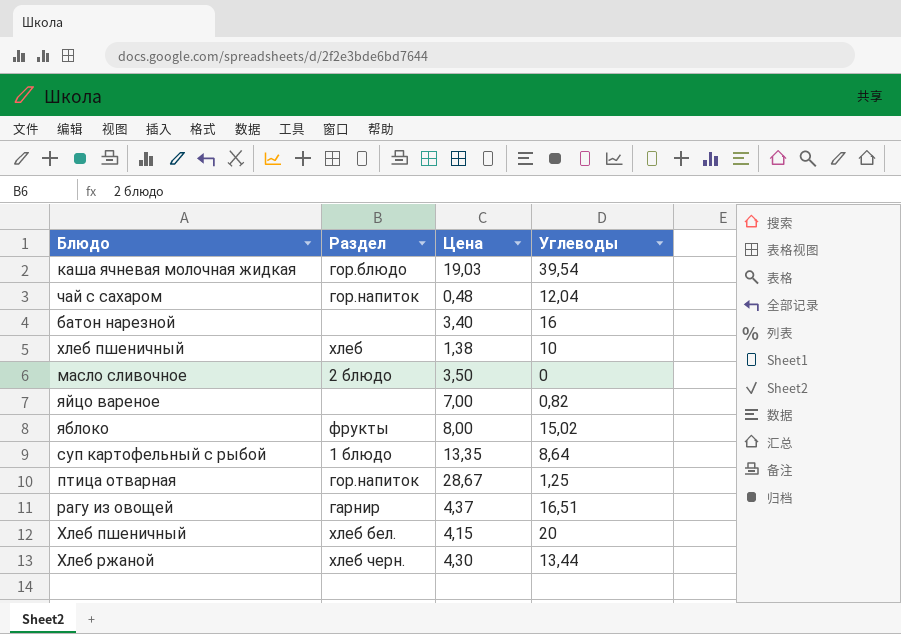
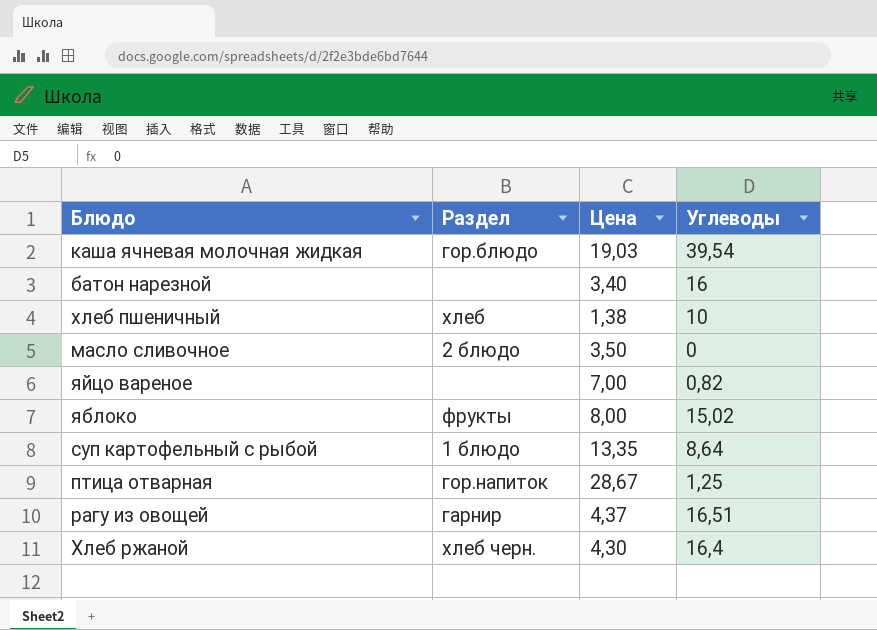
row чай с сахаром: гор.напиток | 0,48 | 12,04 -> none
row Хлеб пшеничный: хлеб бел. | 4,15 | 20 -> none
Хлеб ржаной | Углеводы: 13,44 -> 16,4

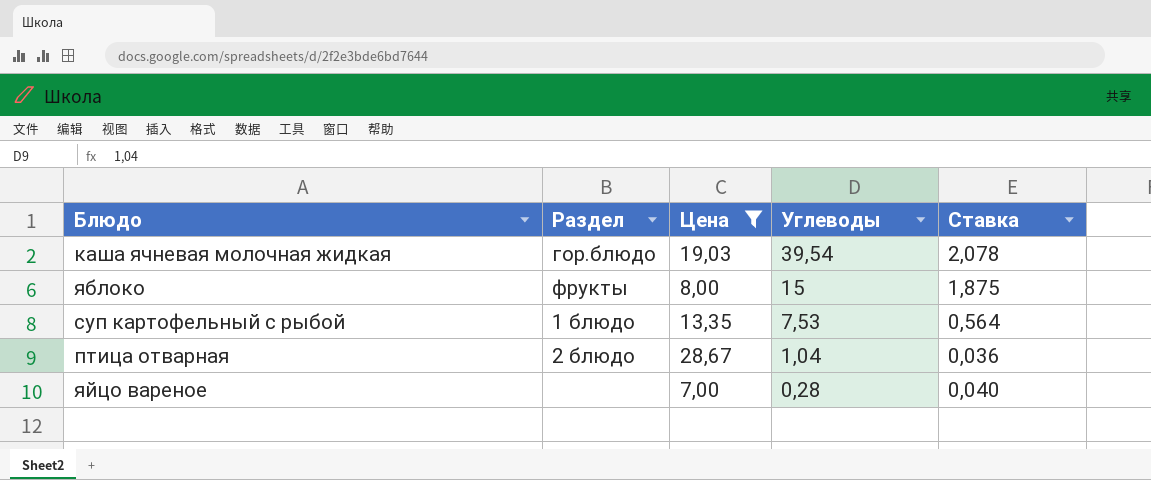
filter: none -> Цена >= 7,00
row order: none -> Углеводы descending
column Ставка | formula: none -> [Углеводы] / [Цена]
яблоко | Углеводы: 15,02 -> 15
суп картофельный с рыбой | Углеводы: 8,64 -> 7,53
птица отварная | Раздел: гор.напиток -> 2 блюдо
птица отварная | Углеводы: 1,25 -> 1,04
яйцо вареное | Углеводы: 0,82 -> 0,28

